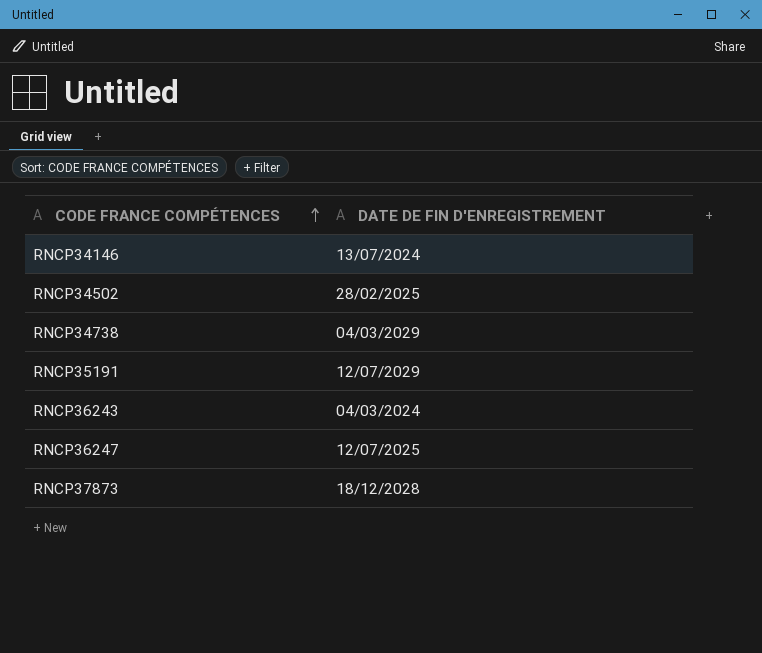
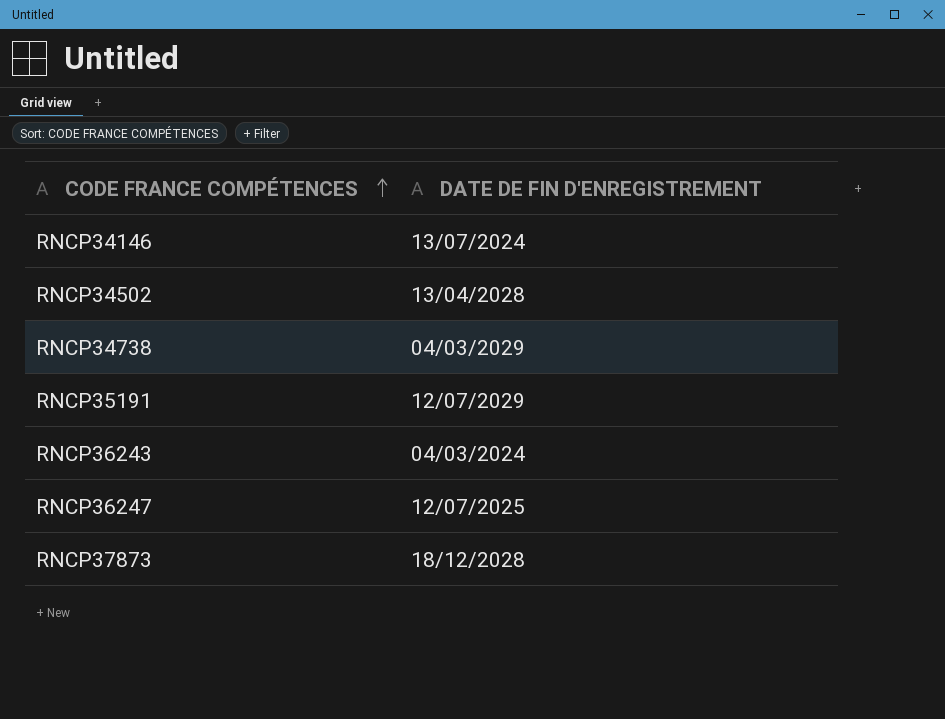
RNCP34502 | DATE DE FIN D'ENREGISTREMENT: 28/02/2025 -> 13/04/2028

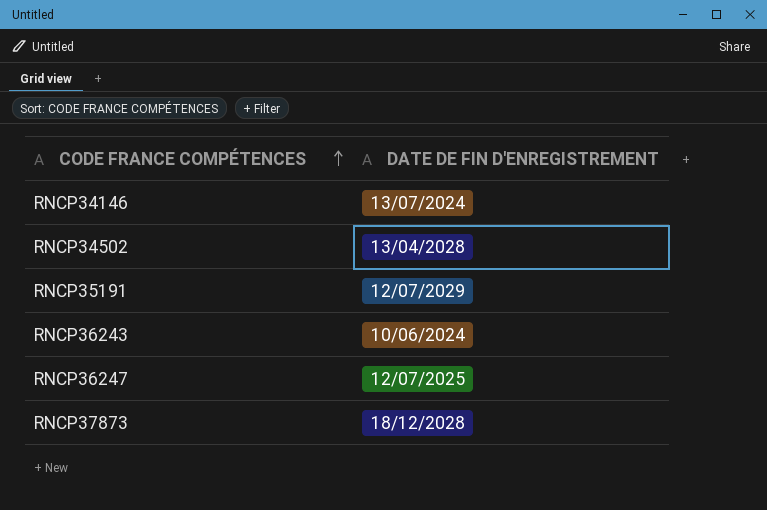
row RNCP34738: 04/03/2029 -> none
RNCP36243 | DATE DE FIN D'ENREGISTREMENT: 04/03/2024 -> 10/06/2024

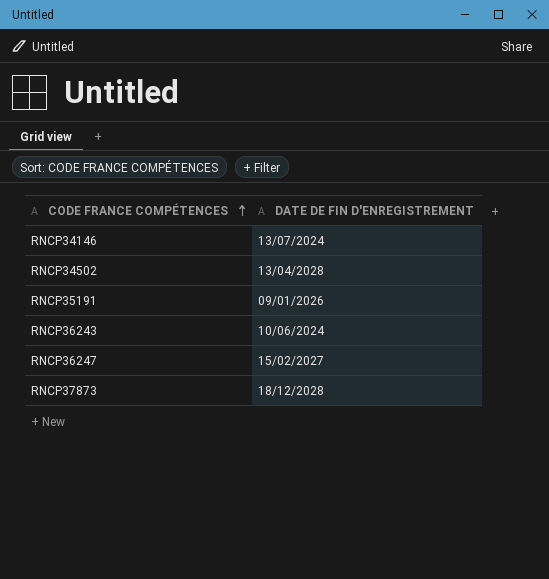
RNCP35191 | DATE DE FIN D'ENREGISTREMENT: 12/07/2029 -> 09/01/2026
RNCP36247 | DATE DE FIN D'ENREGISTREMENT: 12/07/2025 -> 15/02/2027

